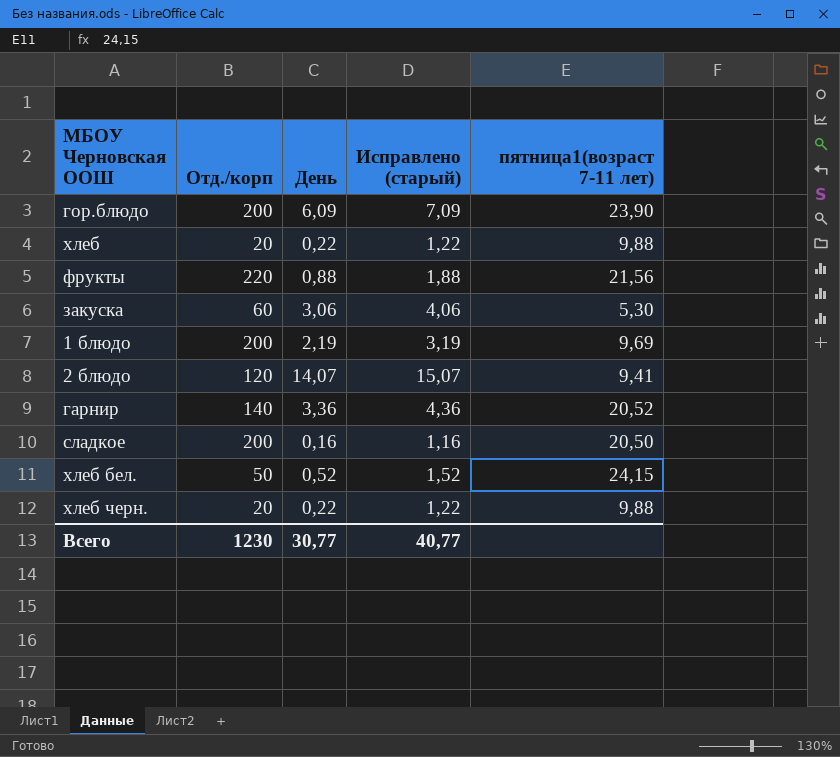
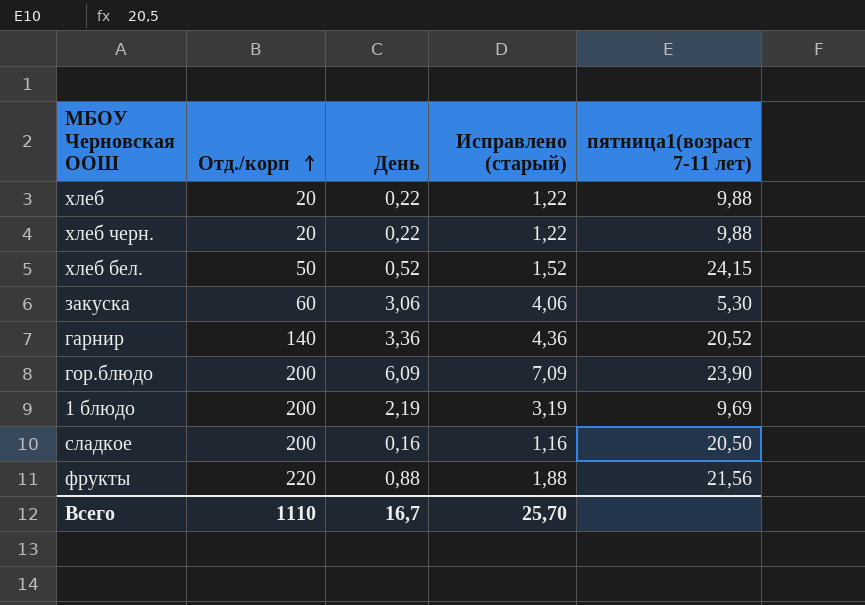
row order: none -> Отд./корп ascending
row 2 блюдо: 120 | 14,07 | 15,07 | 9,41 -> none
Всего | Отд./корп: 1230 -> 1110
Всего | День: 30,77 -> 16,7
Всего | Исправлено (старый): 40,77 -> 25,70

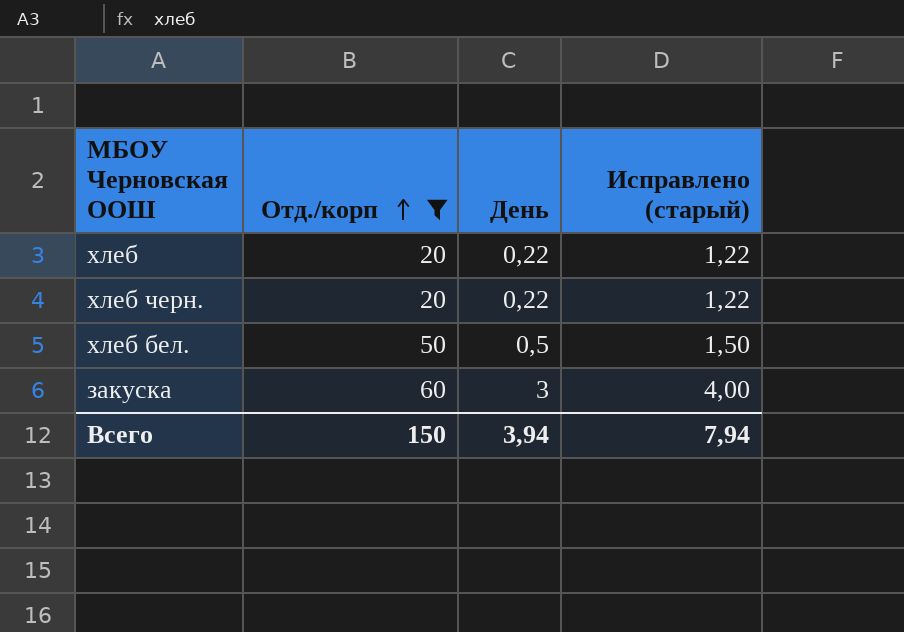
filter: none -> Отд./корп <= 60
column пятница1(возраст 7-11 лет) | position: 5 -> none
хлеб бел. | День: 0,52 -> 0,5
хлеб бел. | Исправлено (старый): 1,52 -> 1,50
закуска | День: 3,06 -> 3
закуска | Исправлено (старый): 4,06 -> 4,00
Всего | Отд./корп: 1110 -> 150
Всего | День: 16,7 -> 3,94
Всего | Исправлено (старый): 25,70 -> 7,94

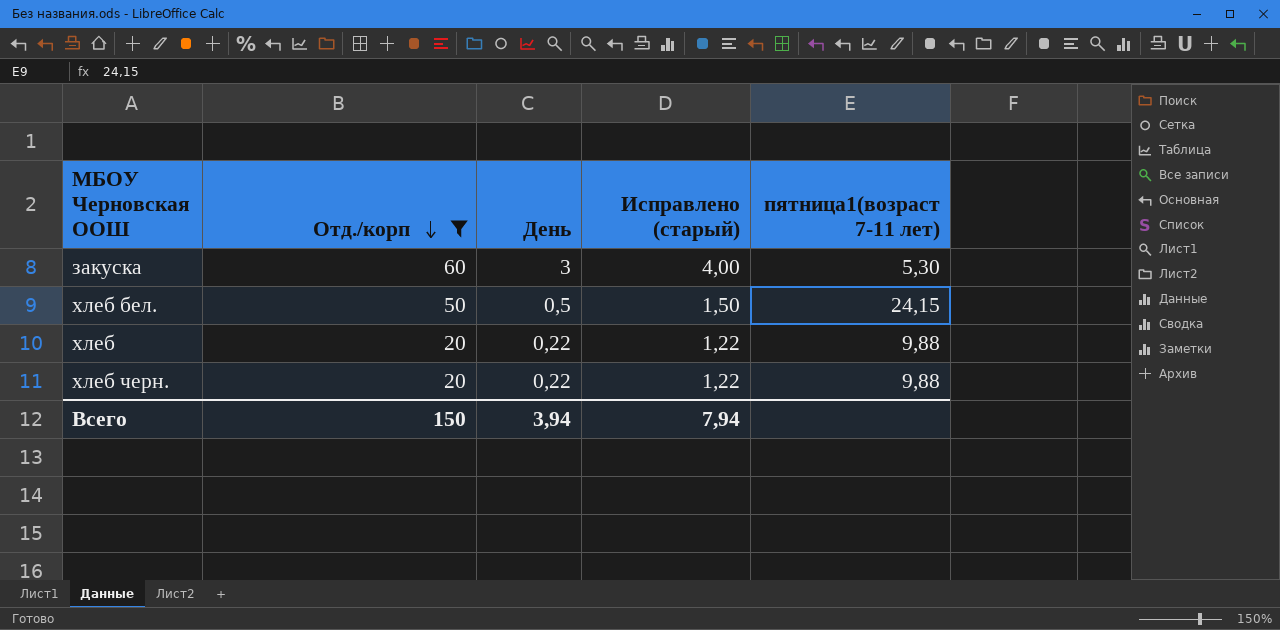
row order: Отд./корп ascending -> Отд./корп descending
column пятница1(возраст 7-11 лет) | position: none -> 5

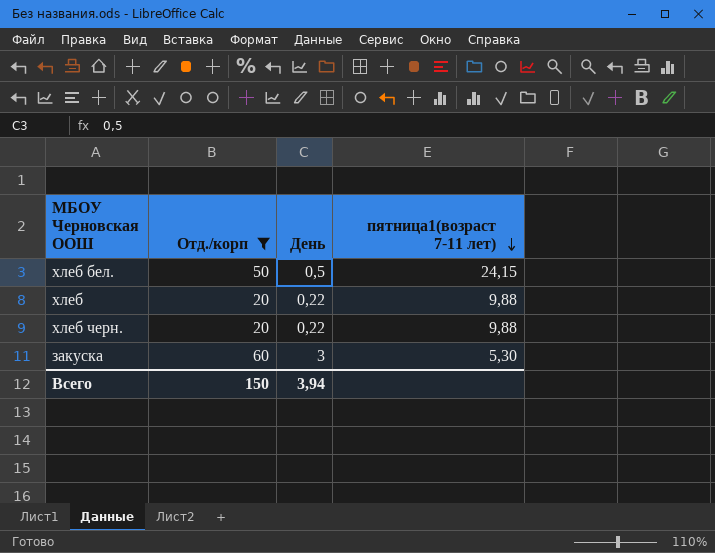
row order: Отд./корп descending -> пятница1(возраст 7-11 лет) descending
column Исправлено (старый) | formula: [День] + 1 -> none

